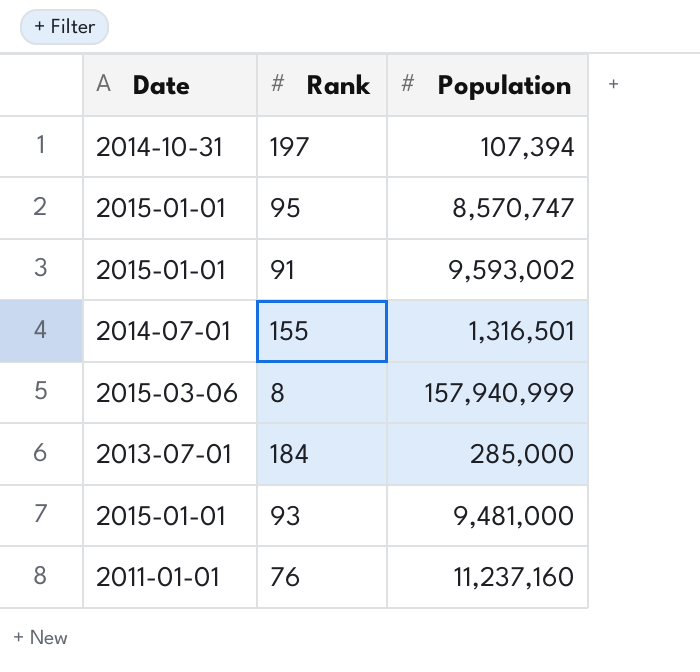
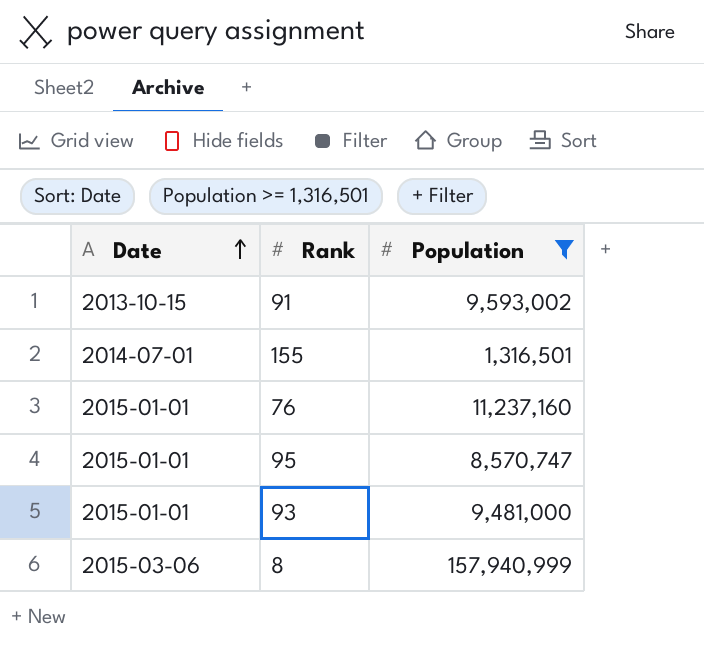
filter: none -> Population >= 1,316,501
row order: none -> Date ascending
91 | Date: 2015-01-01 -> 2013-10-15
76 | Date: 2011-01-01 -> 2015-01-01

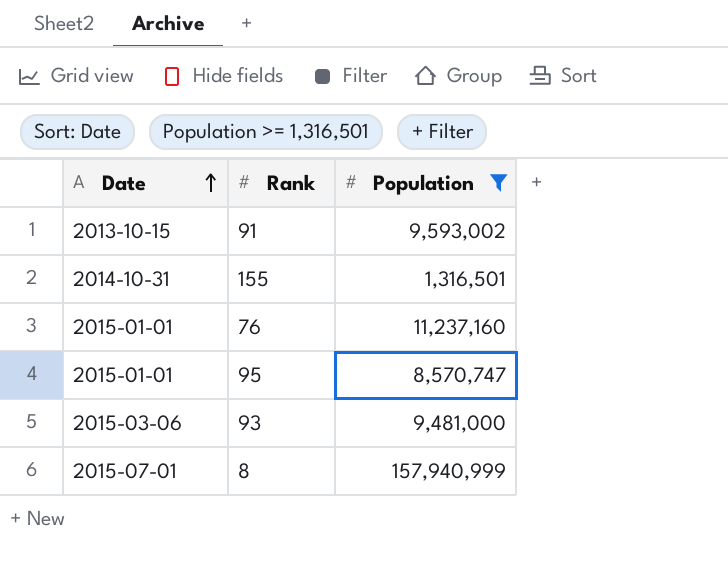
155 | Date: 2014-07-01 -> 2014-10-31
93 | Date: 2015-01-01 -> 2015-03-06
8 | Date: 2015-03-06 -> 2015-07-01

